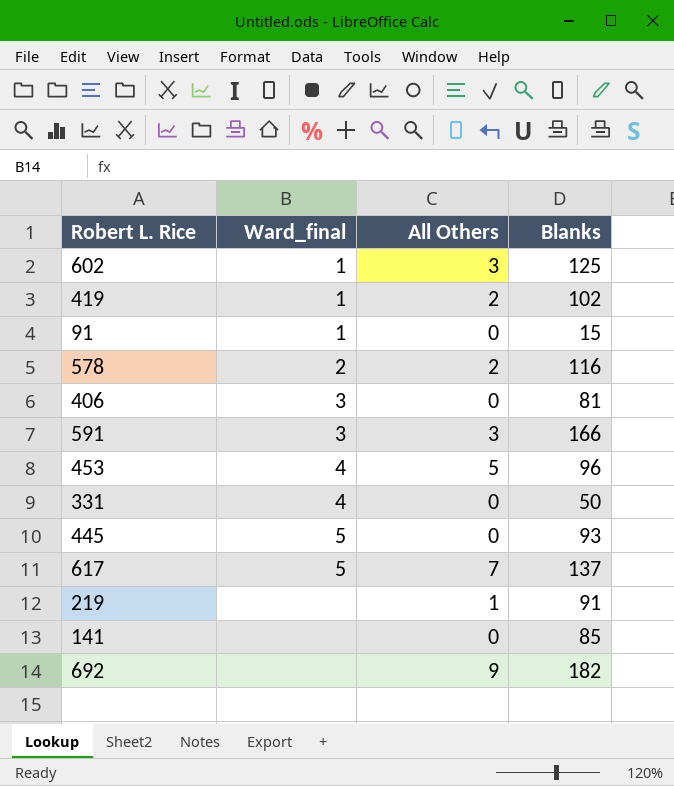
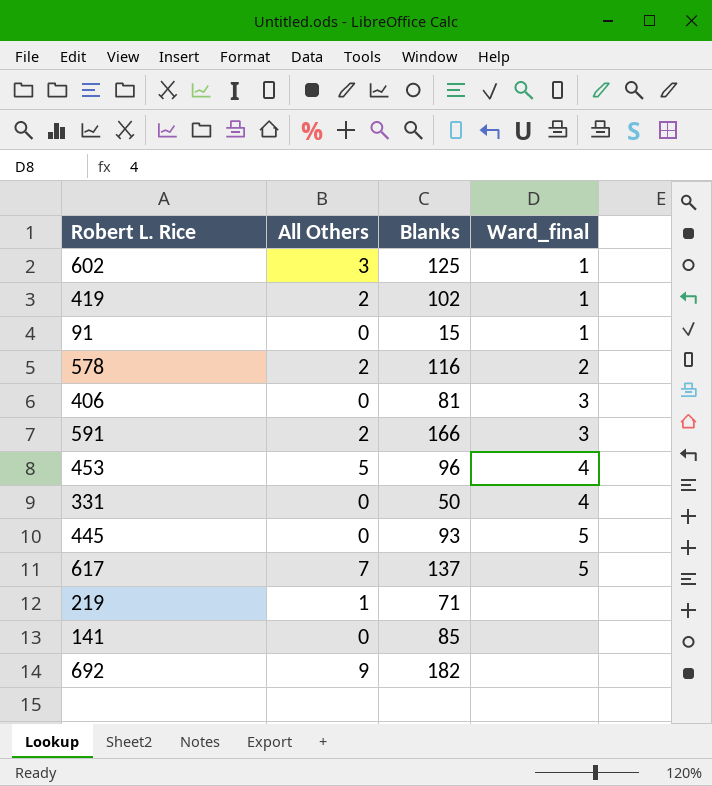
column Ward_final | position: 2 -> 4
591 | All Others: 3 -> 2
219 | Blanks: 91 -> 71

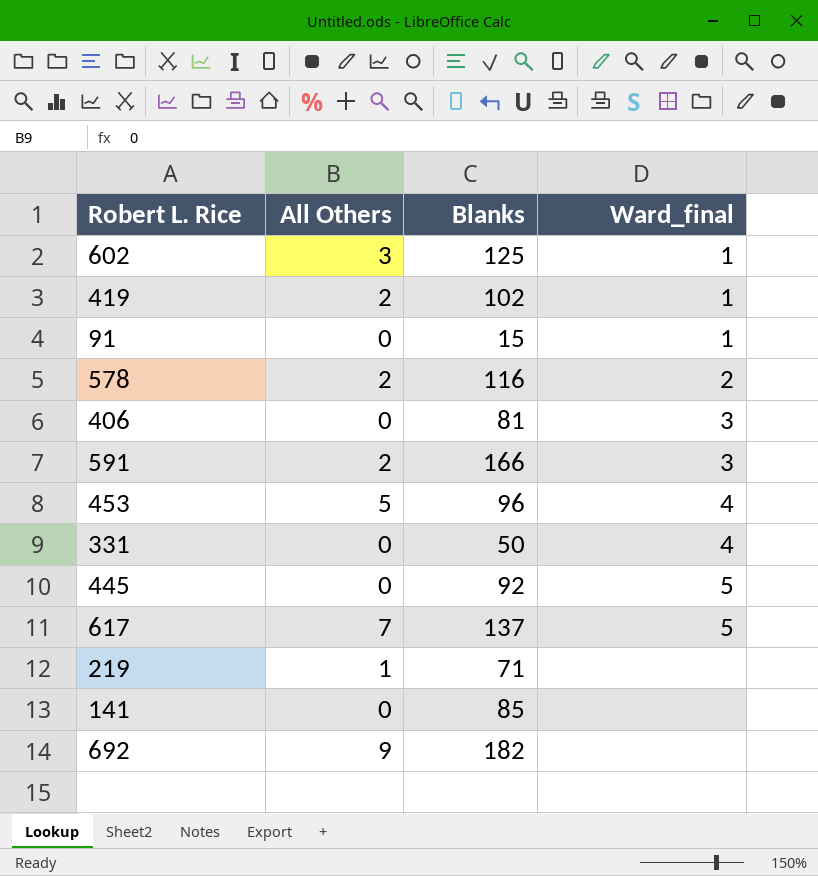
445 | Blanks: 93 -> 92

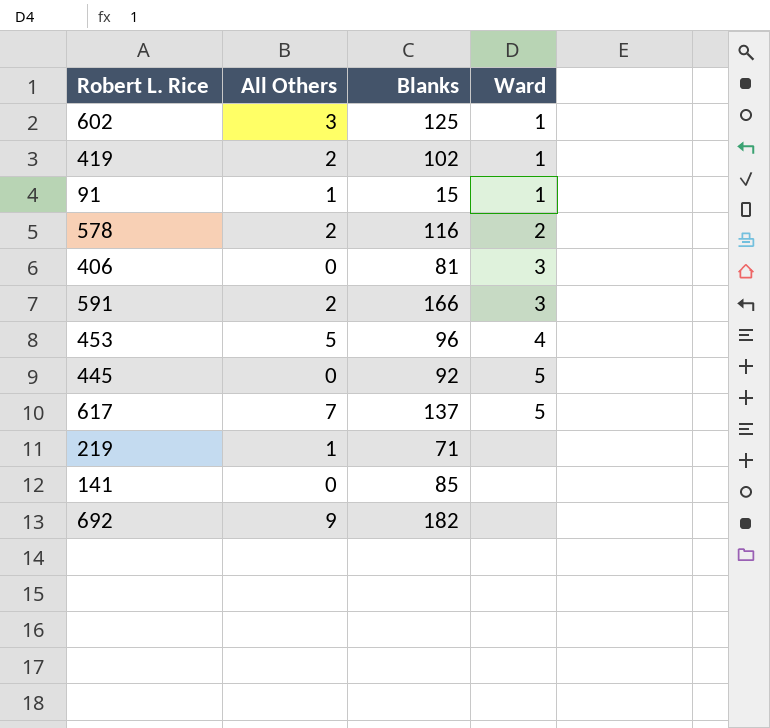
column name: Ward_final -> Ward
row 331: 0 | 50 | 4 -> none
91 | All Others: 0 -> 1

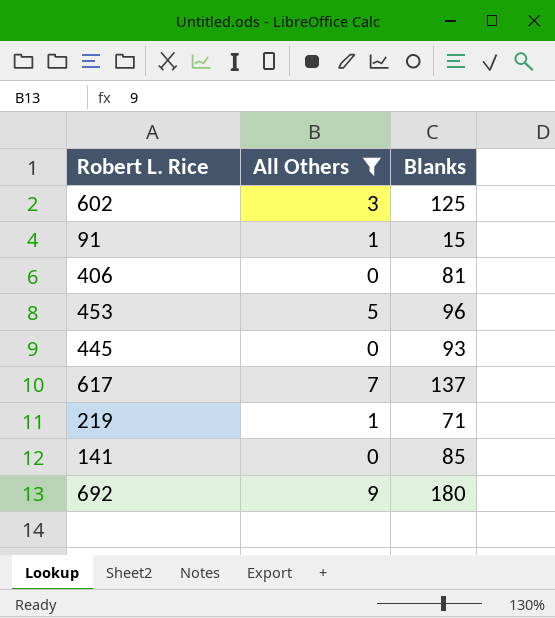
filter: none -> All Others != 2
column Ward | position: 4 -> none
445 | Blanks: 92 -> 93
692 | Blanks: 182 -> 180

